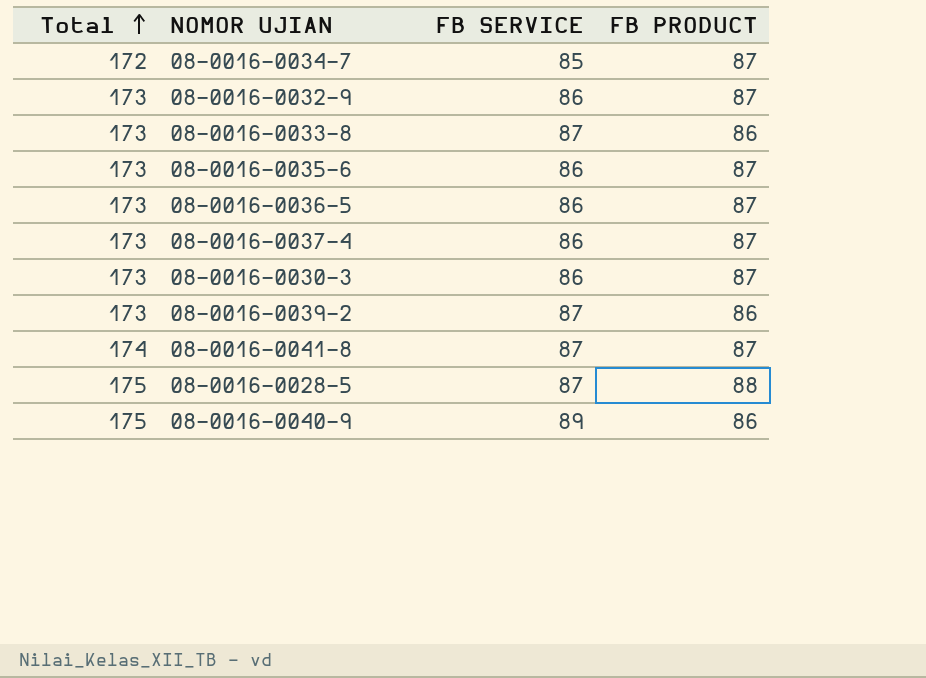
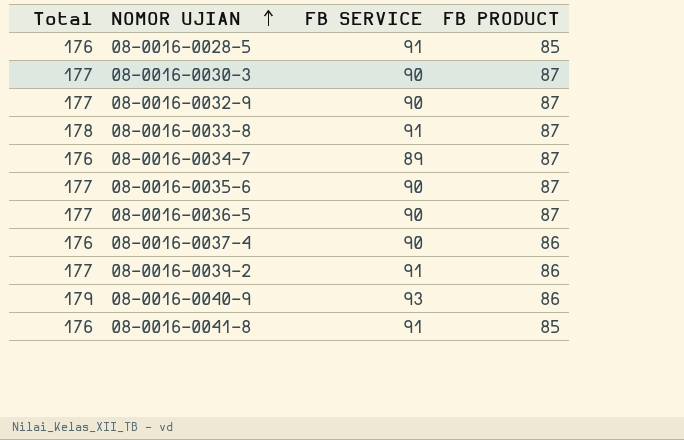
row order: Total ascending -> NOMOR UJIAN ascending
08-0016-0028-5 | Total: 175 -> 176
08-0016-0028-5 | FB SERVICE: 87 -> 91
08-0016-0028-5 | FB PRODUCT: 88 -> 85
08-0016-0030-3 | Total: 173 -> 177
08-0016-0030-3 | FB SERVICE: 86 -> 90
08-0016-0032-9 | Total: 173 -> 177
08-0016-0032-9 | FB SERVICE: 86 -> 90
08-0016-0033-8 | Total: 173 -> 178
08-0016-0033-8 | FB SERVICE: 87 -> 91
08-0016-0033-8 | FB PRODUCT: 86 -> 87
08-0016-0034-7 | Total: 172 -> 176
08-0016-0034-7 | FB SERVICE: 85 -> 89
08-0016-0035-6 | Total: 173 -> 177
08-0016-0035-6 | FB SERVICE: 86 -> 90
08-0016-0036-5 | Total: 173 -> 177
08-0016-0036-5 | FB SERVICE: 86 -> 90
08-0016-0037-4 | Total: 173 -> 176
08-0016-0037-4 | FB SERVICE: 86 -> 90
08-0016-0037-4 | FB PRODUCT: 87 -> 86
08-0016-0039-2 | Total: 173 -> 177
08-0016-0039-2 | FB SERVICE: 87 -> 91
08-0016-0040-9 | Total: 175 -> 179
08-0016-0040-9 | FB SERVICE: 89 -> 93
08-0016-0041-8 | Total: 174 -> 176
08-0016-0041-8 | FB SERVICE: 87 -> 91
08-0016-0041-8 | FB PRODUCT: 87 -> 85

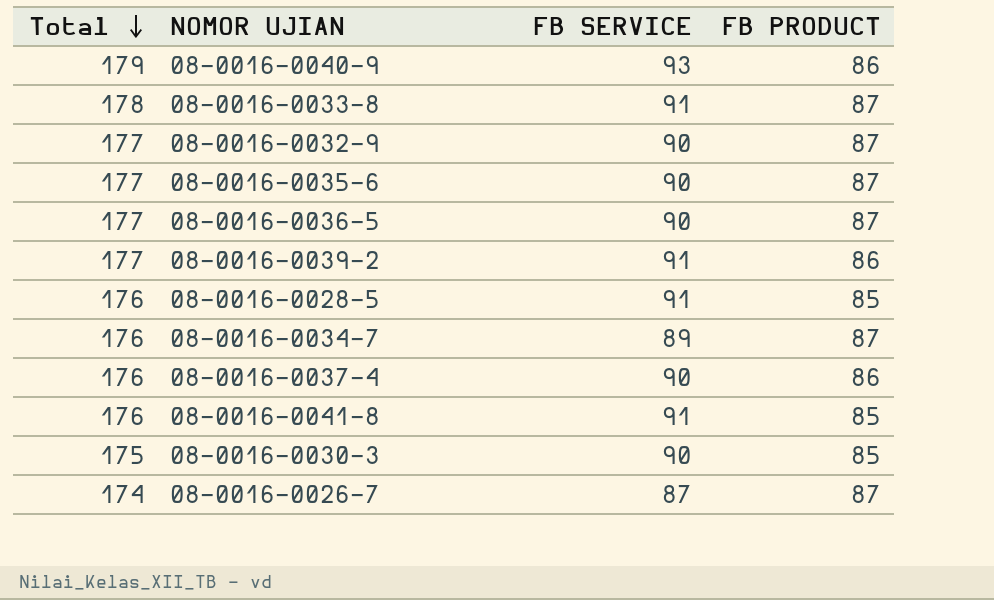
row order: NOMOR UJIAN ascending -> Total descending
08-0016-0030-3 | Total: 177 -> 175
08-0016-0030-3 | FB PRODUCT: 87 -> 85
row 08-0016-0026-7: none -> 174 | 87 | 87

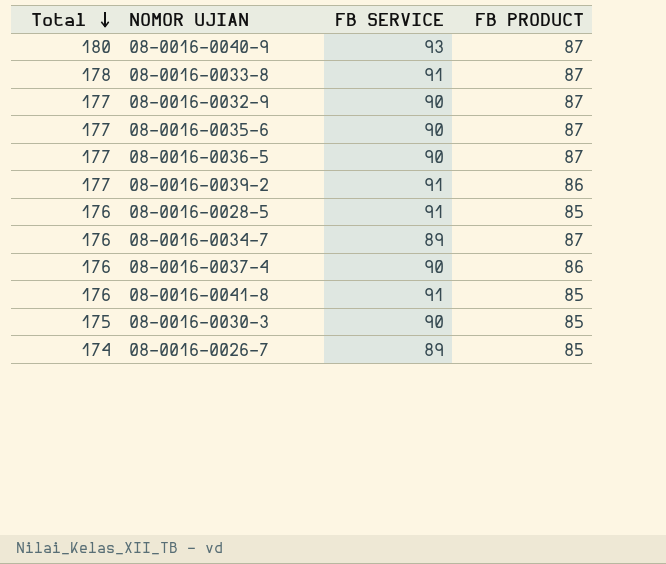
08-0016-0040-9 | Total: 179 -> 180
08-0016-0040-9 | FB PRODUCT: 86 -> 87
08-0016-0026-7 | FB SERVICE: 87 -> 89
08-0016-0026-7 | FB PRODUCT: 87 -> 85

